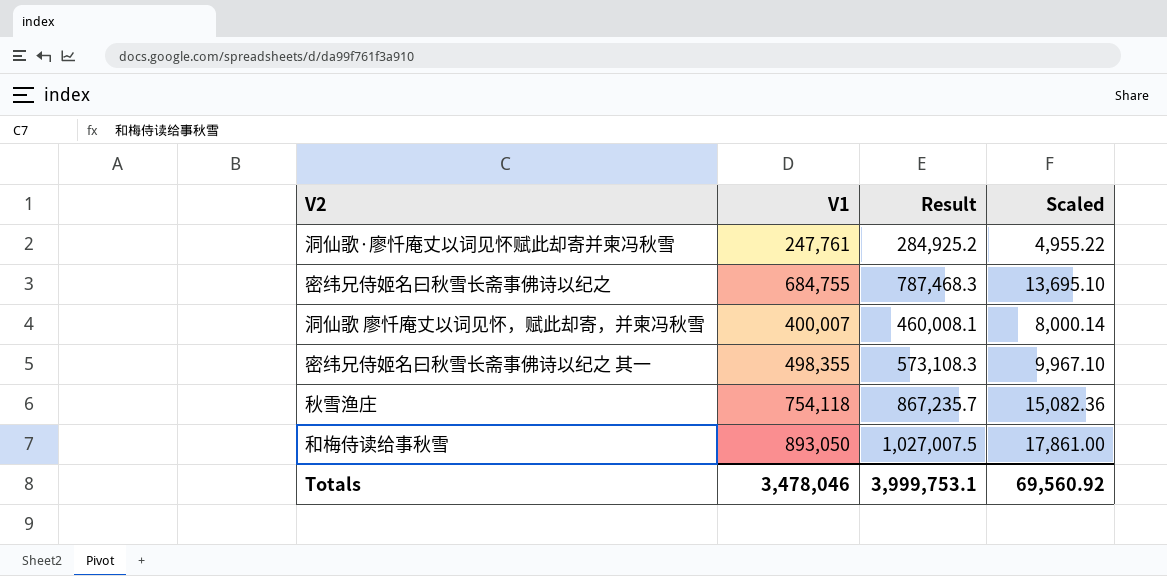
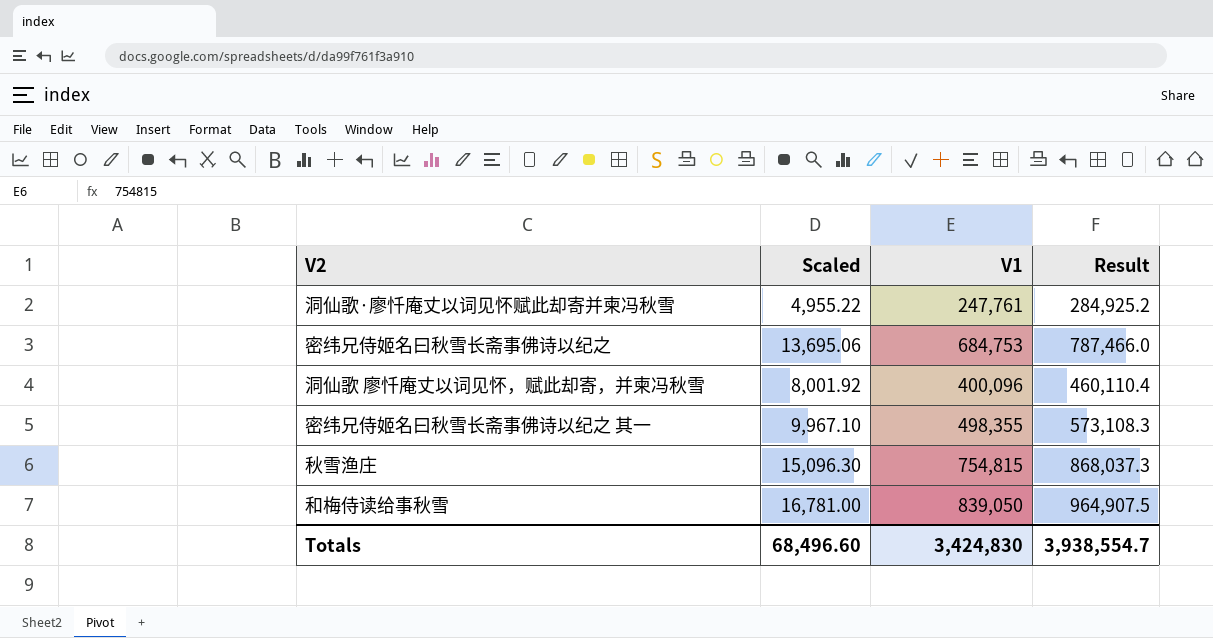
column Scaled | position: 4 -> 2
密纬兄侍姬名曰秋雪长斋事佛诗以纪之 | Scaled: 13,695.10 -> 13,695.06
密纬兄侍姬名曰秋雪长斋事佛诗以纪之 | V1: 684,755 -> 684,753
密纬兄侍姬名曰秋雪长斋事佛诗以纪之 | Result: 787,468.3 -> 787,466.0
洞仙歌 廖忏庵丈以词见怀，赋此却寄，并柬冯秋雪 | Scaled: 8,000.14 -> 8,001.92
洞仙歌 廖忏庵丈以词见怀，赋此却寄，并柬冯秋雪 | V1: 400,007 -> 400,096
洞仙歌 廖忏庵丈以词见怀，赋此却寄，并柬冯秋雪 | Result: 460,008.1 -> 460,110.4
秋雪渔庄 | Scaled: 15,082.36 -> 15,096.30
秋雪渔庄 | V1: 754,118 -> 754,815
秋雪渔庄 | Result: 867,235.7 -> 868,037.3
和梅侍读给事秋雪 | Scaled: 17,861.00 -> 16,781.00
和梅侍读给事秋雪 | V1: 893,050 -> 839,050
和梅侍读给事秋雪 | Result: 1,027,007.5 -> 964,907.5
Totals | Scaled: 69,560.92 -> 68,496.60
Totals | V1: 3,478,046 -> 3,424,830
Totals | Result: 3,999,753.1 -> 3,938,554.7

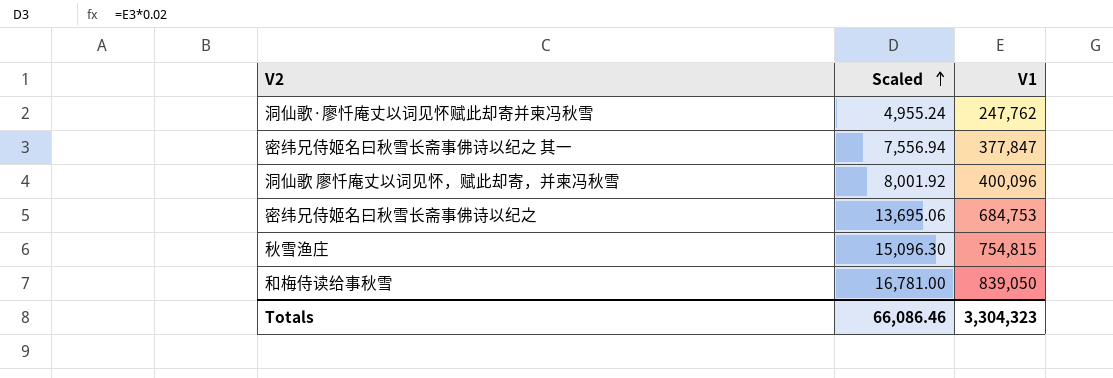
row order: none -> Scaled ascending
column Result | formula: [V1] * 1.15 -> none
洞仙歌·廖忏庵丈以词见怀赋此却寄并柬冯秋雪 | Scaled: 4,955.22 -> 4,955.24
洞仙歌·廖忏庵丈以词见怀赋此却寄并柬冯秋雪 | V1: 247,761 -> 247,762
密纬兄侍姬名曰秋雪长斋事佛诗以纪之 其一 | Scaled: 9,967.10 -> 7,556.94
密纬兄侍姬名曰秋雪长斋事佛诗以纪之 其一 | V1: 498,355 -> 377,847
Totals | Scaled: 68,496.60 -> 66,086.46
Totals | V1: 3,424,830 -> 3,304,323

